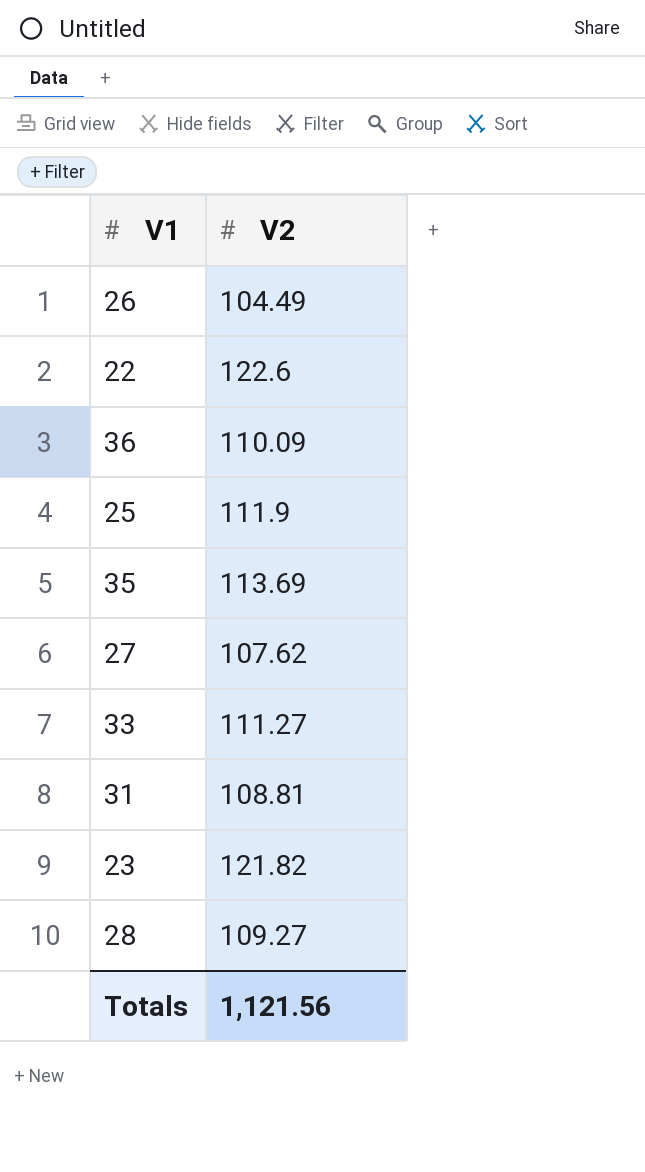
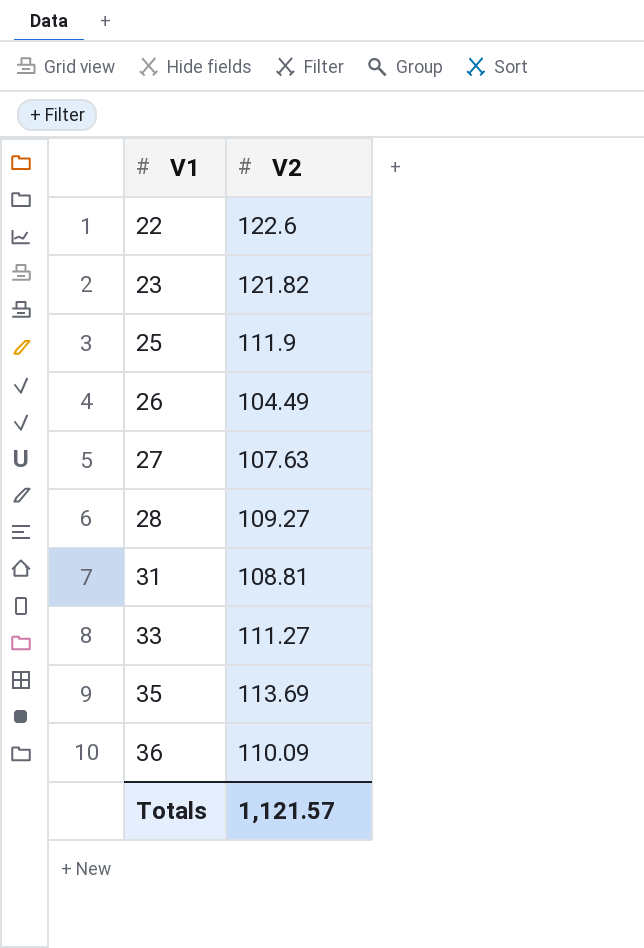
row order: none -> V1 ascending
27 | V2: 107.62 -> 107.63
Totals | V2: 1,121.56 -> 1,121.57

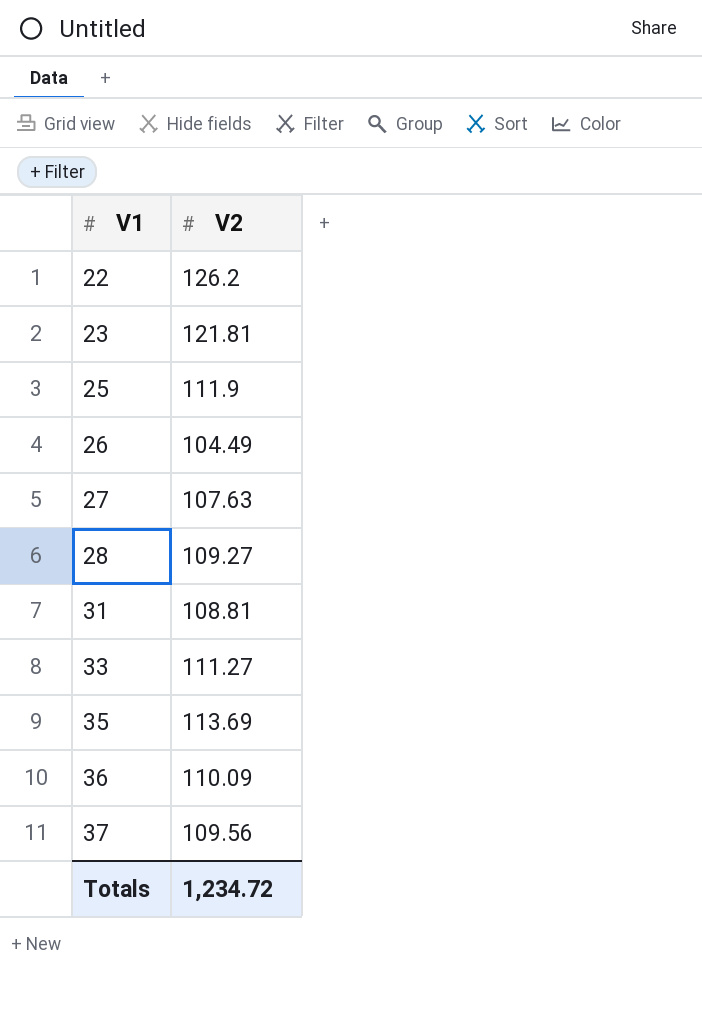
22 | V2: 122.6 -> 126.2
23 | V2: 121.82 -> 121.81
row 37: none -> 109.56
Totals | V2: 1,121.57 -> 1,234.72

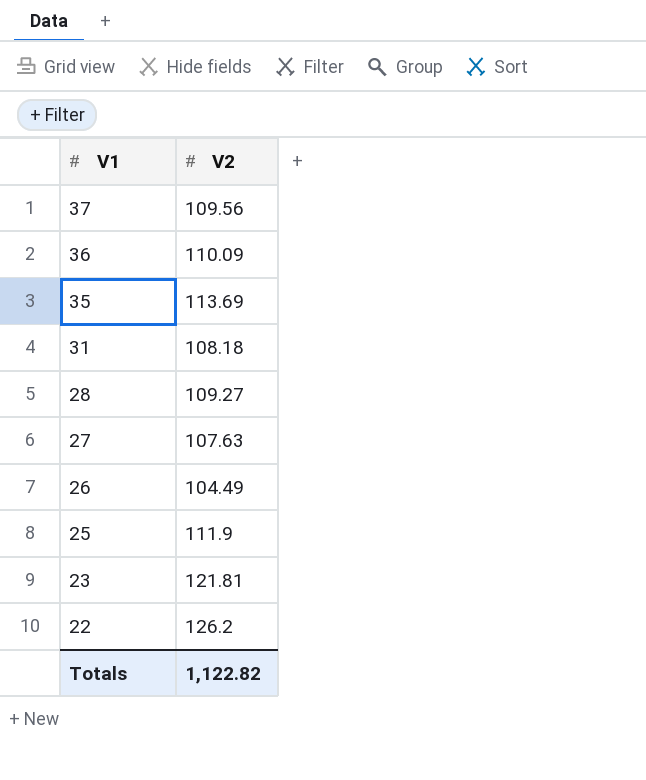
row order: V1 ascending -> V1 descending
row 33: 111.27 -> none
31 | V2: 108.81 -> 108.18
Totals | V2: 1,234.72 -> 1,122.82

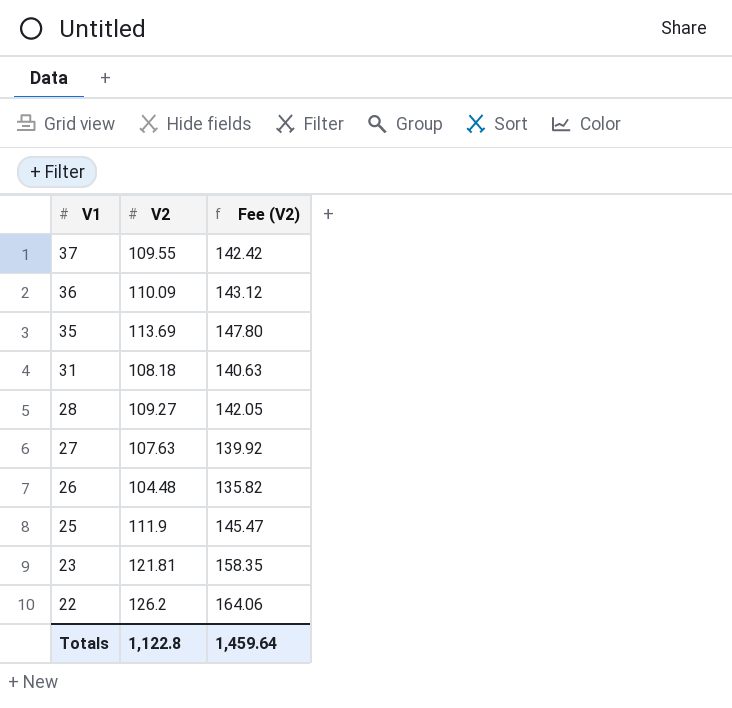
column Fee (V2) | formula: none -> [V2] * 1.3
37 | V2: 109.56 -> 109.55
26 | V2: 104.49 -> 104.48
Totals | V2: 1,122.82 -> 1,122.8

